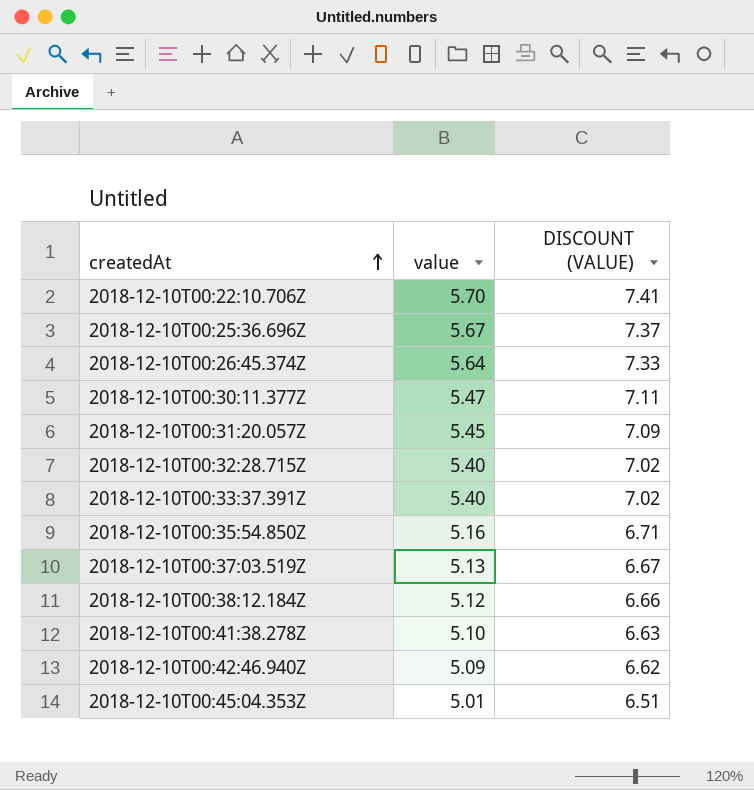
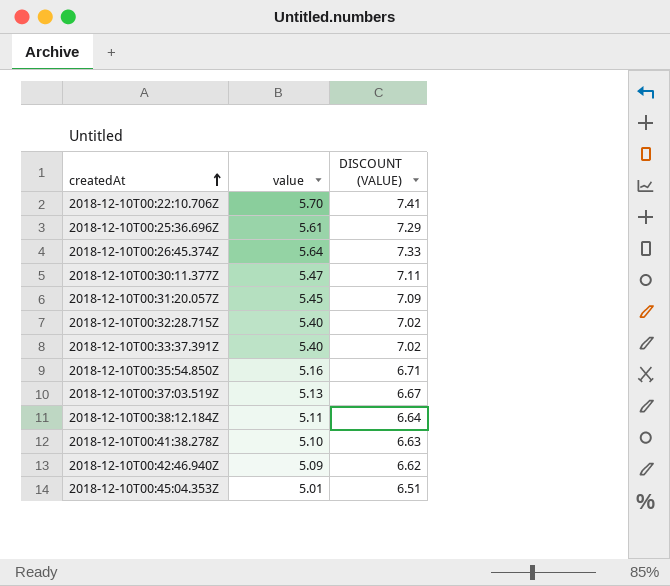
2018-12-10T00:25:36.696Z | value: 5.67 -> 5.61
2018-12-10T00:25:36.696Z | DISCOUNT (VALUE): 7.37 -> 7.29
2018-12-10T00:38:12.184Z | value: 5.12 -> 5.11
2018-12-10T00:38:12.184Z | DISCOUNT (VALUE): 6.66 -> 6.64

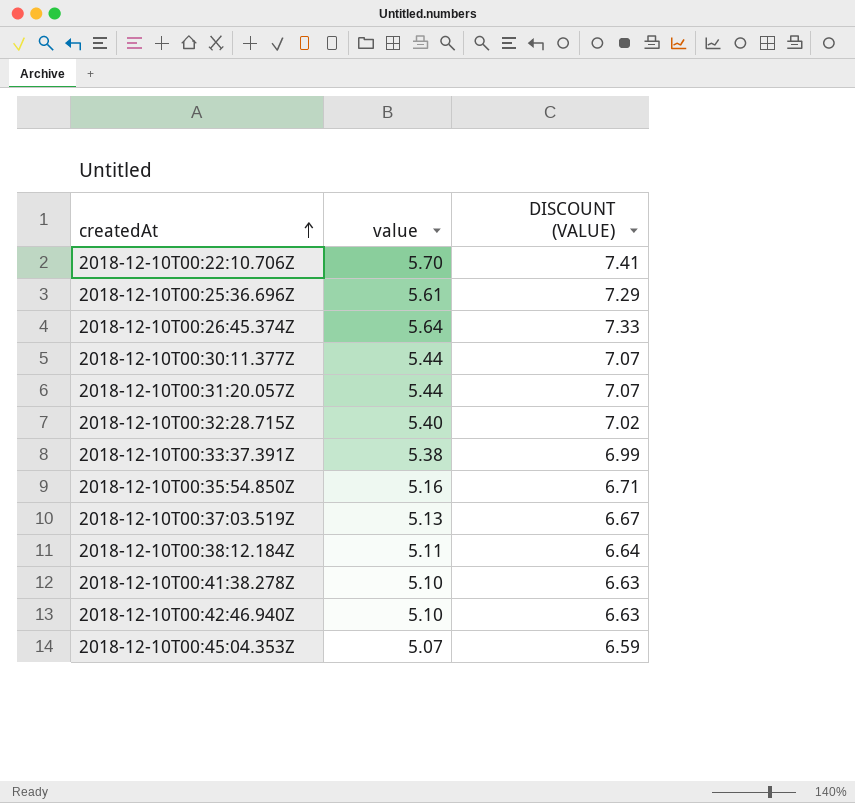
2018-12-10T00:30:11.377Z | value: 5.47 -> 5.44
2018-12-10T00:30:11.377Z | DISCOUNT (VALUE): 7.11 -> 7.07
2018-12-10T00:31:20.057Z | value: 5.45 -> 5.44
2018-12-10T00:31:20.057Z | DISCOUNT (VALUE): 7.09 -> 7.07
2018-12-10T00:33:37.391Z | value: 5.40 -> 5.38
2018-12-10T00:33:37.391Z | DISCOUNT (VALUE): 7.02 -> 6.99
2018-12-10T00:42:46.940Z | value: 5.09 -> 5.10
2018-12-10T00:42:46.940Z | DISCOUNT (VALUE): 6.62 -> 6.63
2018-12-10T00:45:04.353Z | value: 5.01 -> 5.07
2018-12-10T00:45:04.353Z | DISCOUNT (VALUE): 6.51 -> 6.59

